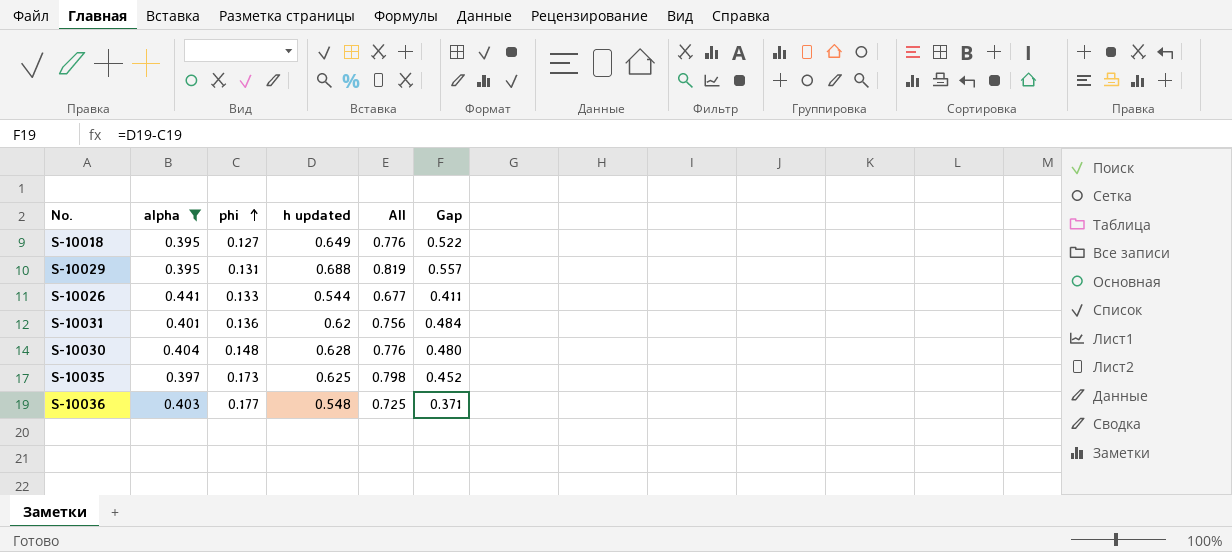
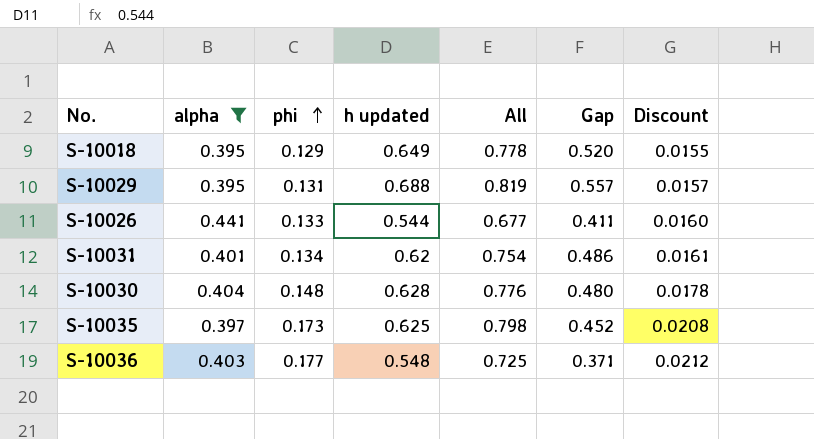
column Discount | formula: none -> [phi] * 0.12
S-10018 | phi: 0.127 -> 0.129
S-10018 | All: 0.776 -> 0.778
S-10018 | Gap: 0.522 -> 0.520
S-10031 | phi: 0.136 -> 0.134
S-10031 | All: 0.756 -> 0.754
S-10031 | Gap: 0.484 -> 0.486

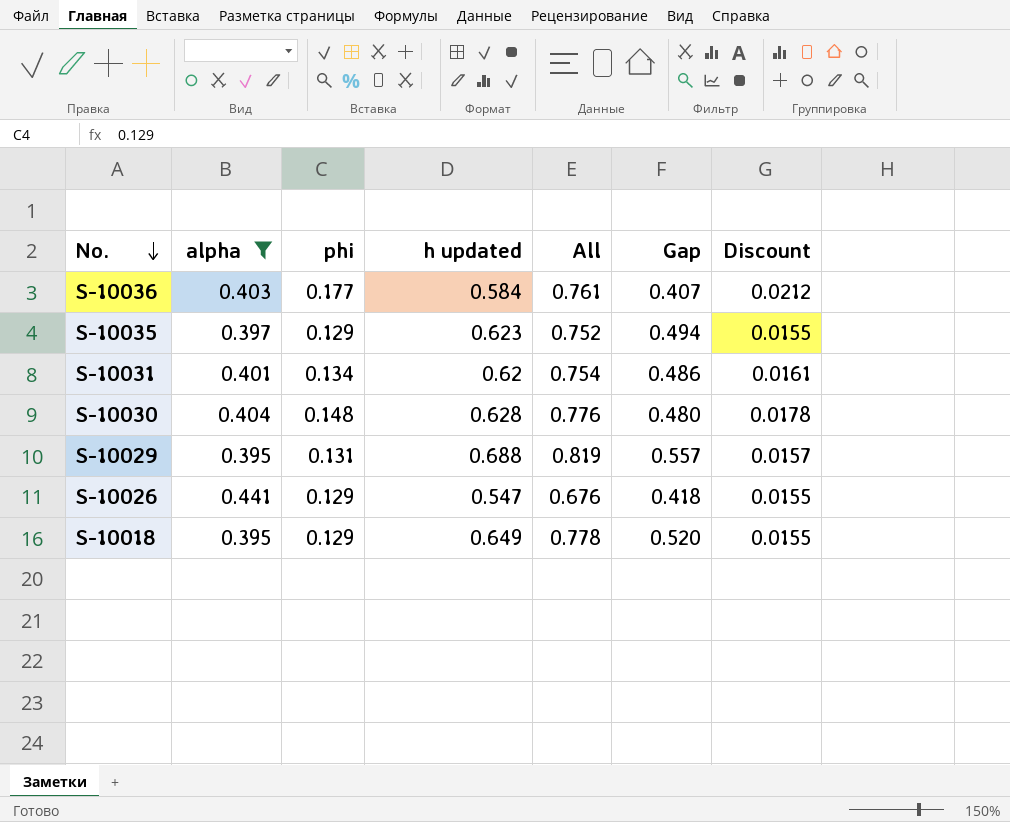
row order: phi ascending -> No. descending
S-10036 | h updated: 0.548 -> 0.584
S-10036 | All: 0.725 -> 0.761
S-10036 | Gap: 0.371 -> 0.407
S-10035 | phi: 0.173 -> 0.129
S-10035 | h updated: 0.625 -> 0.623
S-10035 | All: 0.798 -> 0.752
S-10035 | Gap: 0.452 -> 0.494
S-10035 | Discount: 0.0208 -> 0.0155
S-10026 | phi: 0.133 -> 0.129
S-10026 | h updated: 0.544 -> 0.547
S-10026 | All: 0.677 -> 0.676
S-10026 | Gap: 0.411 -> 0.418
S-10026 | Discount: 0.0160 -> 0.0155

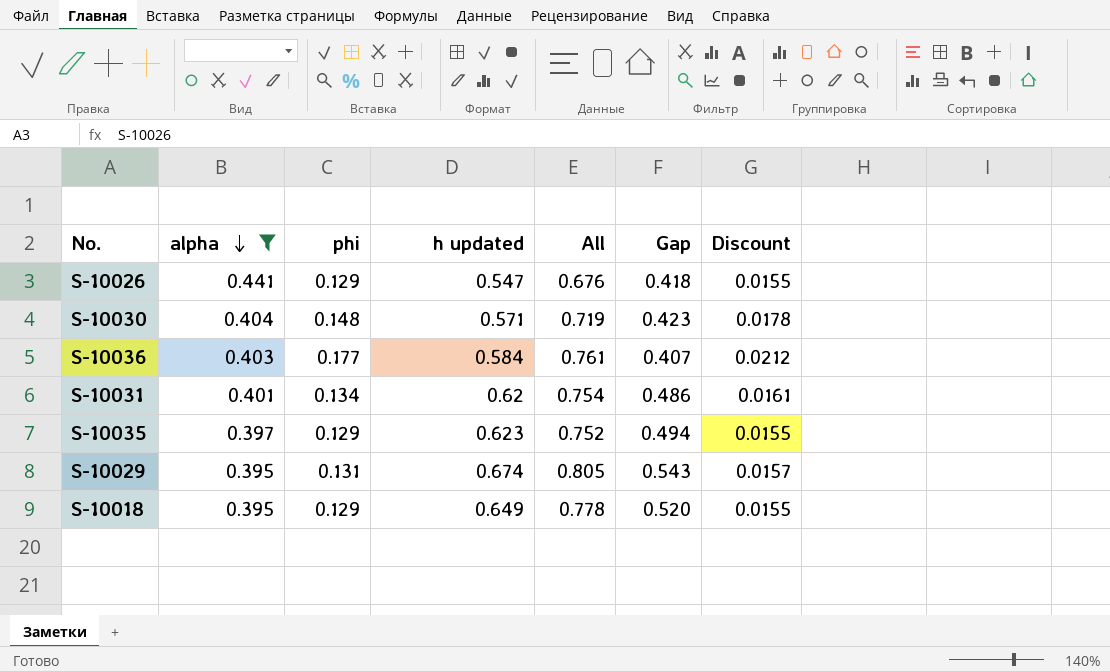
row order: No. descending -> alpha descending
S-10030 | h updated: 0.628 -> 0.571
S-10030 | All: 0.776 -> 0.719
S-10030 | Gap: 0.480 -> 0.423
S-10029 | h updated: 0.688 -> 0.674
S-10029 | All: 0.819 -> 0.805
S-10029 | Gap: 0.557 -> 0.543

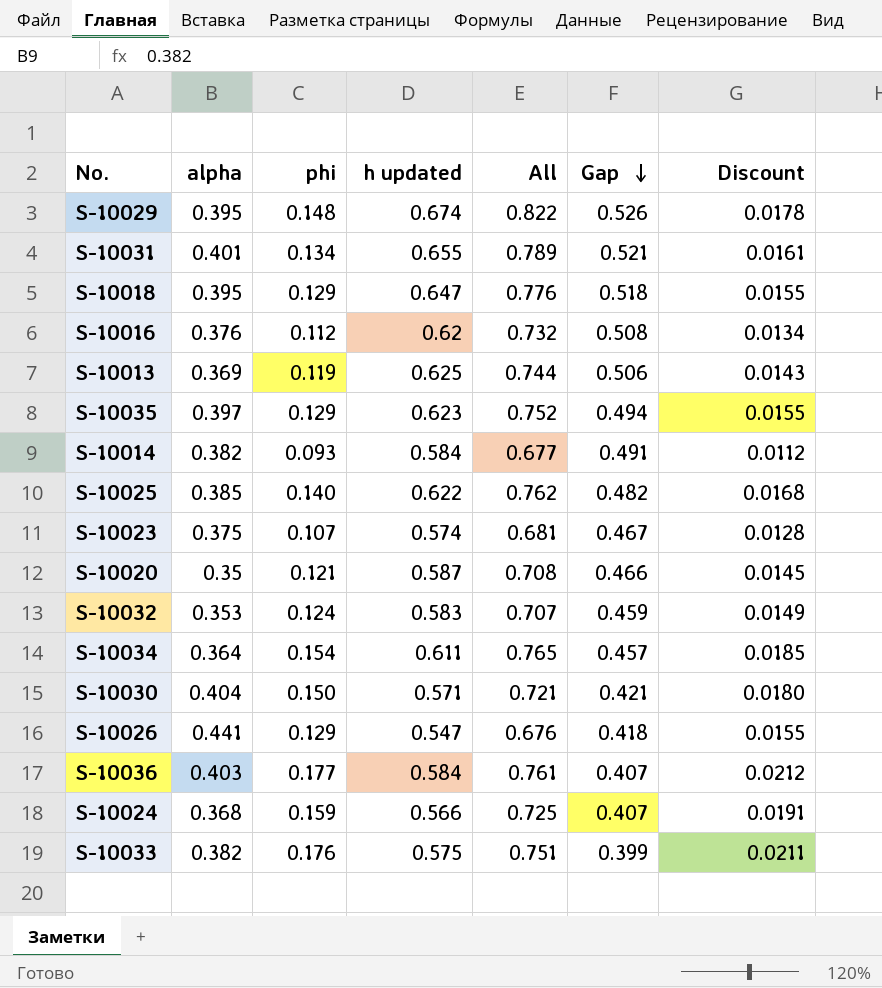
filter: alpha >= 0.395 -> none
row order: alpha descending -> Gap descending
S-10029 | phi: 0.131 -> 0.148
S-10029 | All: 0.805 -> 0.822
S-10029 | Gap: 0.543 -> 0.526
S-10029 | Discount: 0.0157 -> 0.0178
S-10031 | h updated: 0.62 -> 0.655
S-10031 | All: 0.754 -> 0.789
S-10031 | Gap: 0.486 -> 0.521
S-10018 | h updated: 0.649 -> 0.647
S-10018 | All: 0.778 -> 0.776
S-10018 | Gap: 0.520 -> 0.518
S-10030 | phi: 0.148 -> 0.150
S-10030 | All: 0.719 -> 0.721
S-10030 | Gap: 0.423 -> 0.421
S-10030 | Discount: 0.0178 -> 0.0180

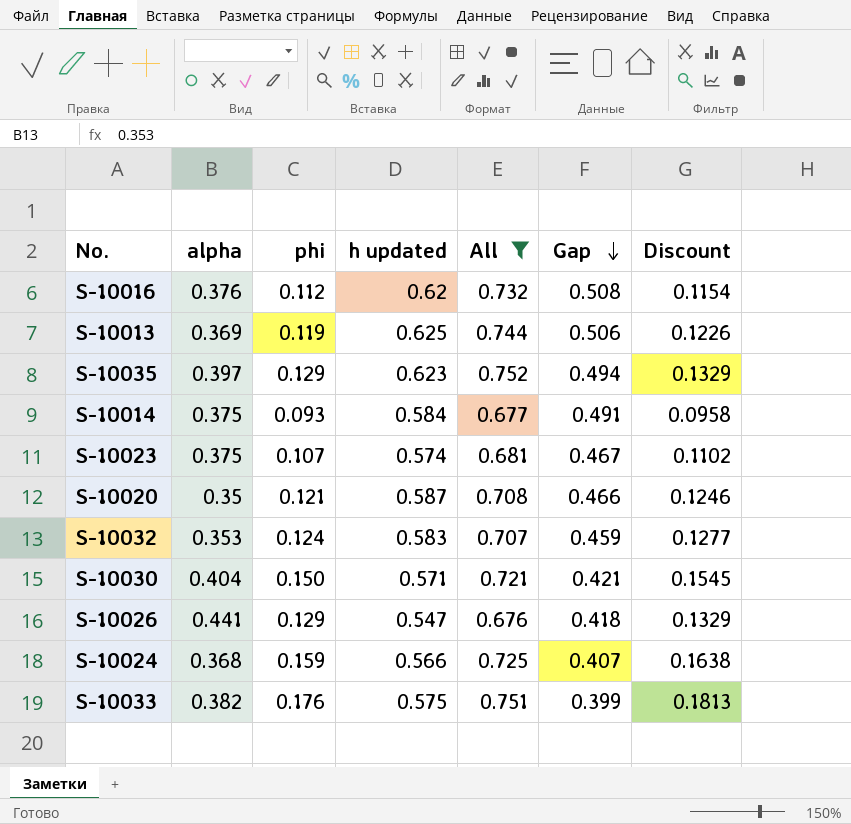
filter: none -> All <= 0.752
column Discount | formula: [phi] * 0.12 -> [phi] * 1.03
S-10014 | alpha: 0.382 -> 0.375

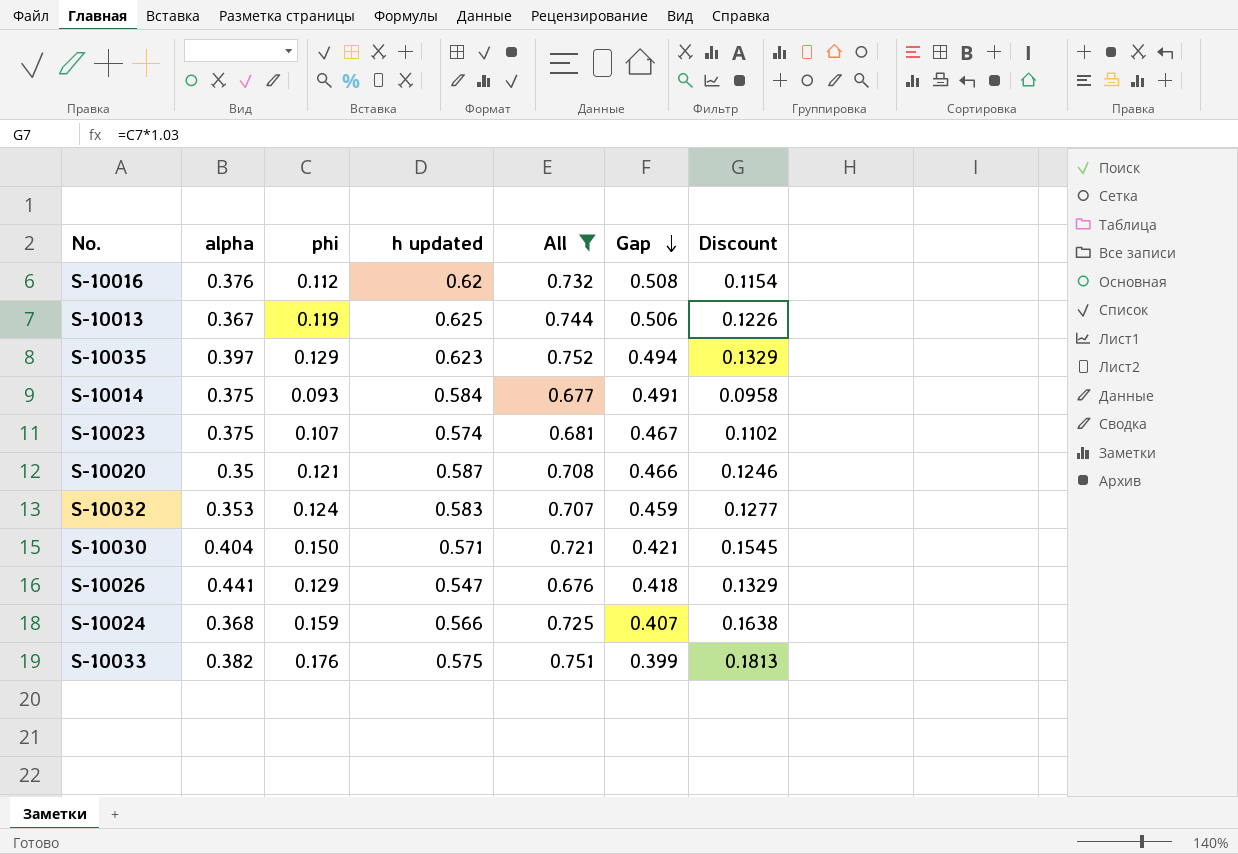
S-10013 | alpha: 0.369 -> 0.367

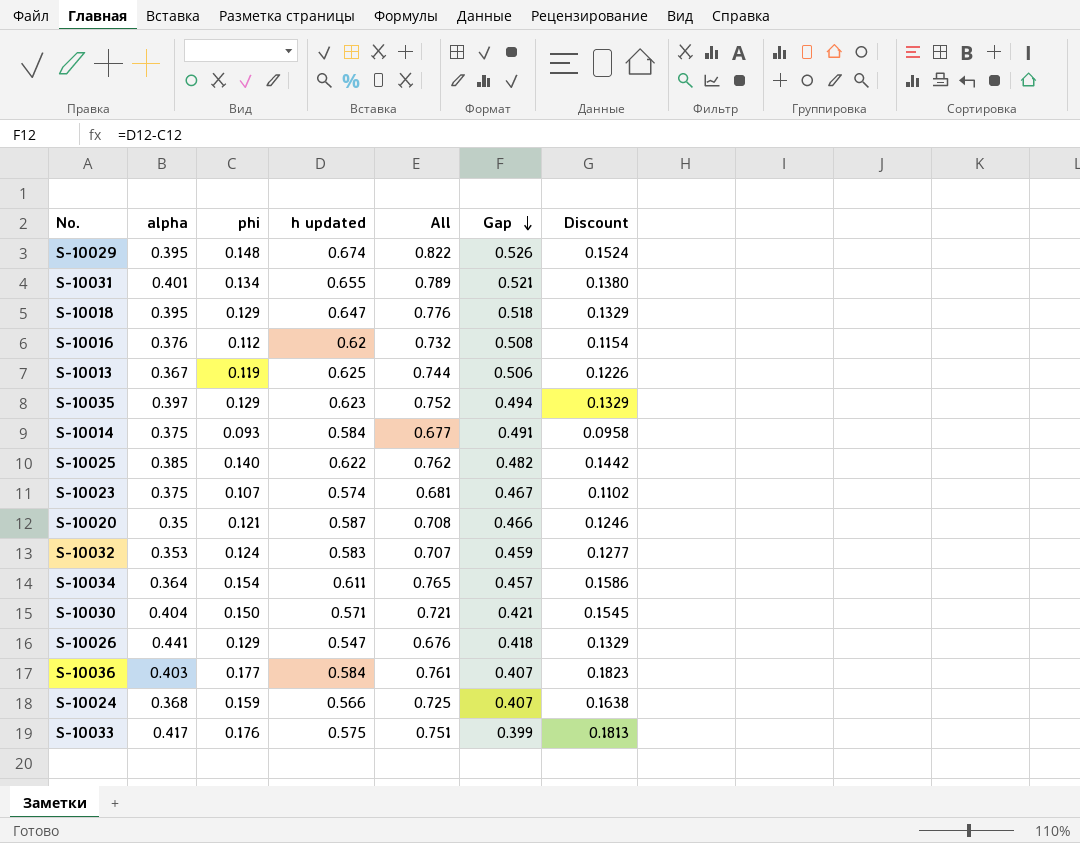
filter: All <= 0.752 -> none
S-10033 | alpha: 0.382 -> 0.417

